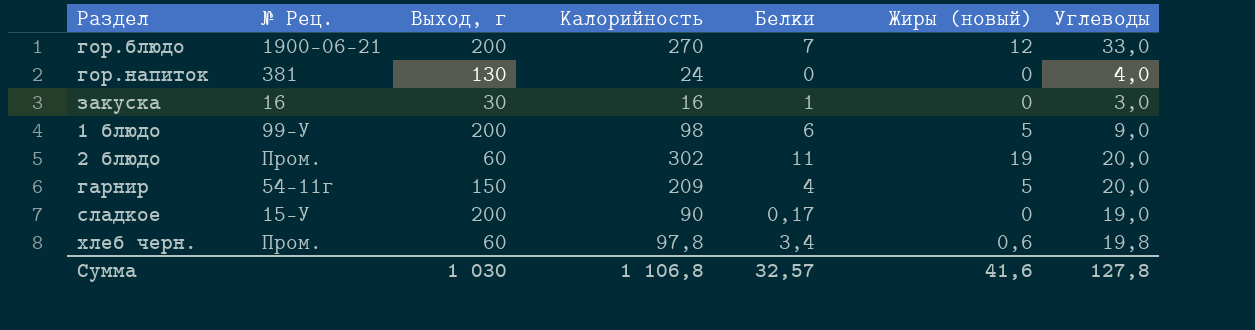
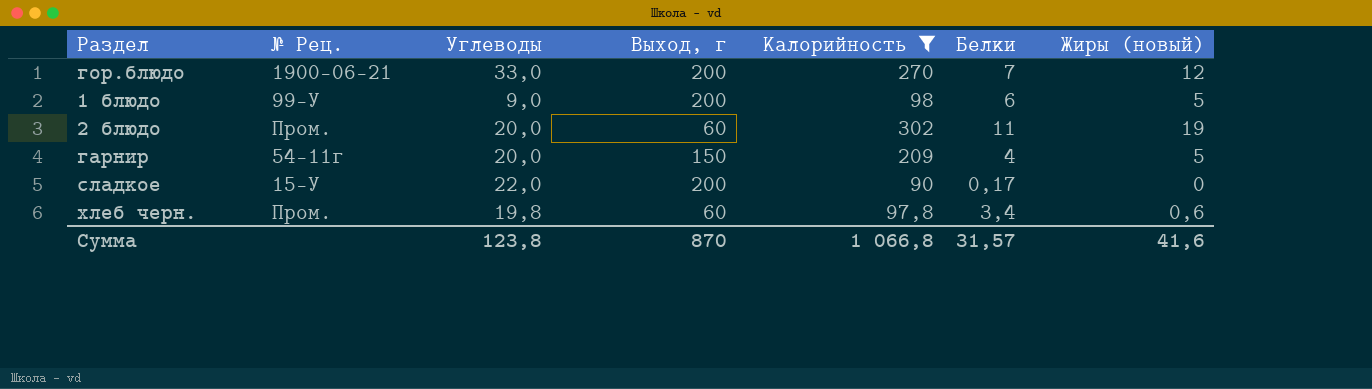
filter: none -> Калорийность >= 90
column Углеводы | position: 7 -> 3
сладкое | Углеводы: 19,0 -> 22,0
Сумма | Углеводы: 127,8 -> 123,8
Сумма | Выход, г: 1 030 -> 870
Сумма | Калорийность: 1 106,8 -> 1 066,8
Сумма | Белки: 32,57 -> 31,57

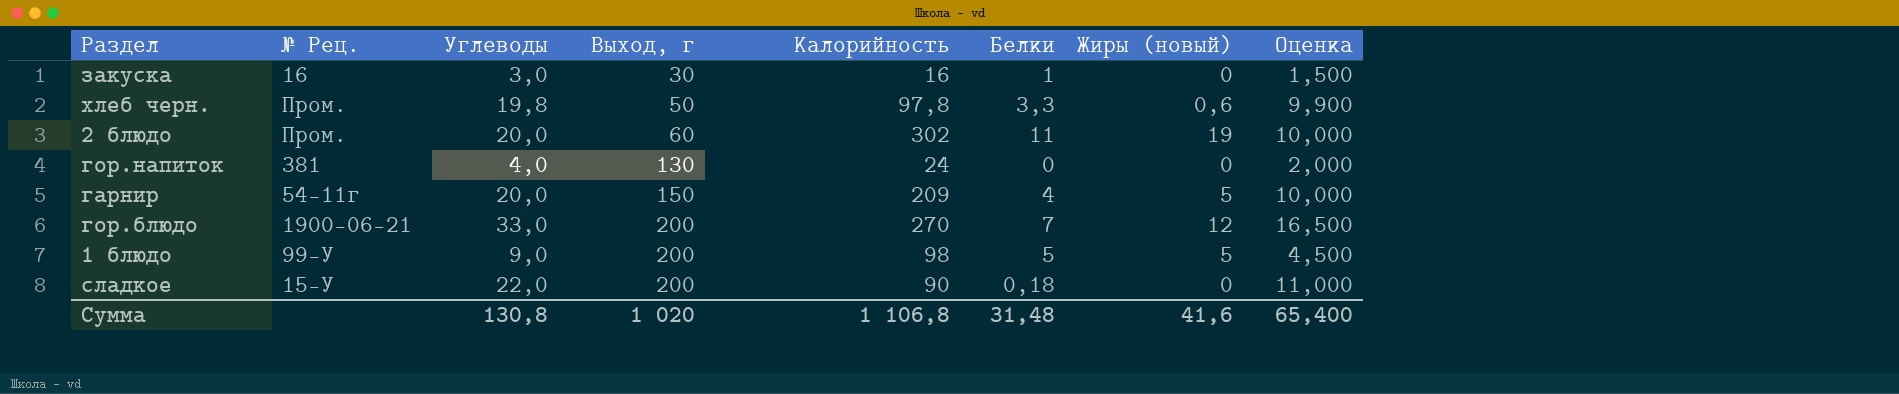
filter: Калорийность >= 90 -> none
row order: none -> Выход, г ascending
column Оценка | formula: none -> [Углеводы] * 0,5
хлеб черн. | Выход, г: 60 -> 50
хлеб черн. | Белки: 3,4 -> 3,3
1 блюдо | Белки: 6 -> 5
сладкое | Белки: 0,17 -> 0,18
Сумма | Углеводы: 123,8 -> 130,8
Сумма | Выход, г: 870 -> 1 020
Сумма | Калорийность: 1 066,8 -> 1 106,8
Сумма | Белки: 31,57 -> 31,48

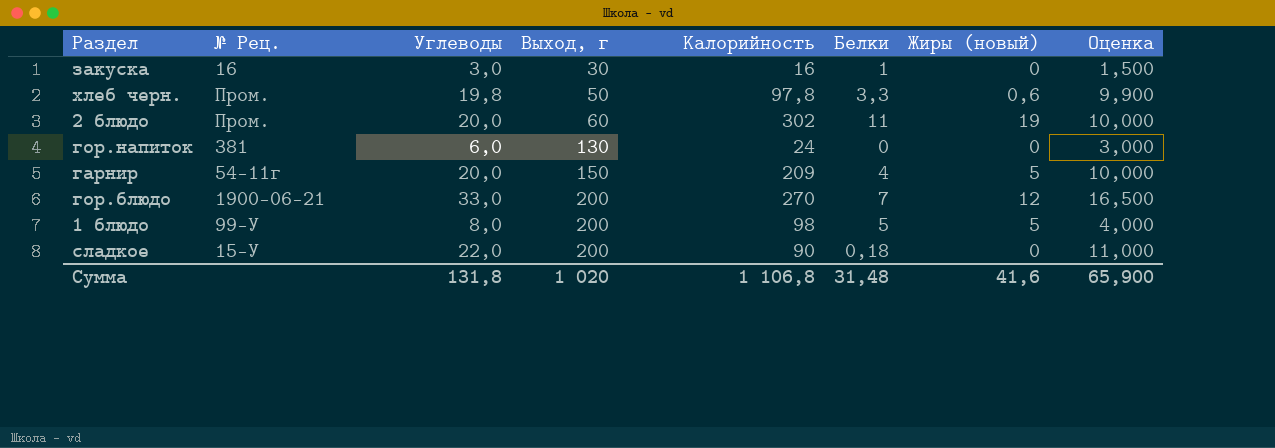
гор.напиток | Углеводы: 4,0 -> 6,0
гор.напиток | Оценка: 2,000 -> 3,000
1 блюдо | Углеводы: 9,0 -> 8,0
1 блюдо | Оценка: 4,500 -> 4,000
Сумма | Углеводы: 130,8 -> 131,8
Сумма | Оценка: 65,400 -> 65,900

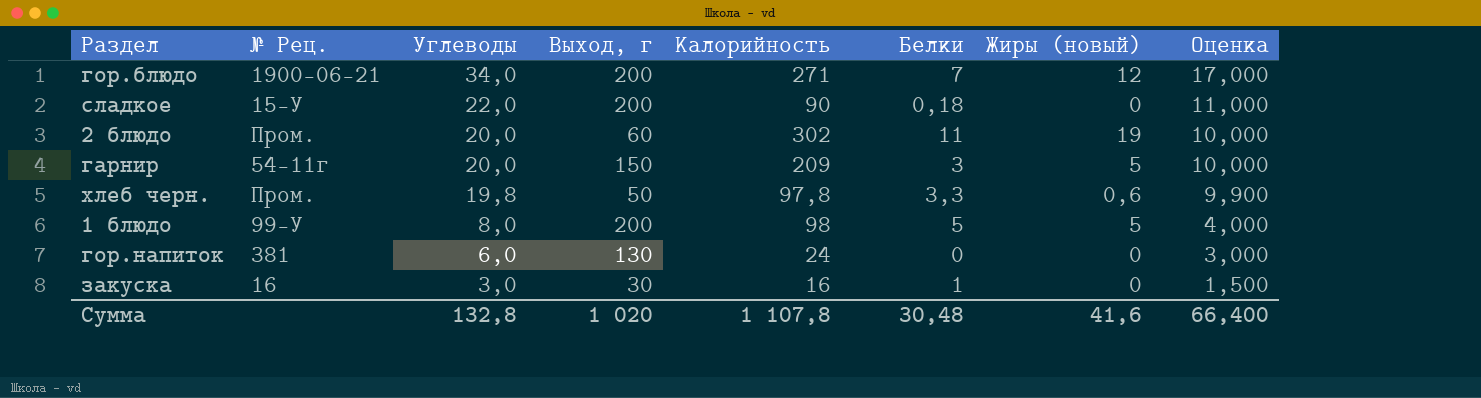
row order: Выход, г ascending -> Углеводы descending
гор.блюдо | Углеводы: 33,0 -> 34,0
гор.блюдо | Калорийность: 270 -> 271
гор.блюдо | Оценка: 16,500 -> 17,000
гарнир | Белки: 4 -> 3
Сумма | Углеводы: 131,8 -> 132,8
Сумма | Калорийность: 1 106,8 -> 1 107,8
Сумма | Белки: 31,48 -> 30,48
Сумма | Оценка: 65,900 -> 66,400

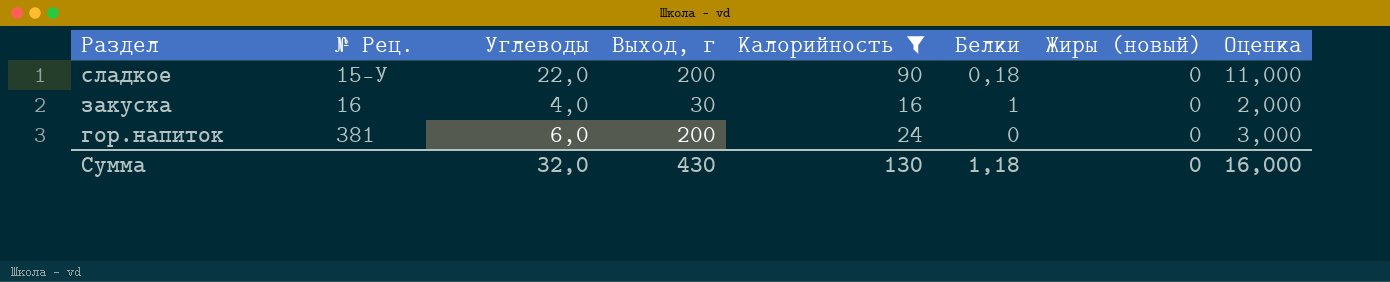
filter: none -> Калорийность <= 90
row order: Углеводы descending -> Раздел descending
закуска | Углеводы: 3,0 -> 4,0
закуска | Оценка: 1,500 -> 2,000
гор.напиток | Выход, г: 130 -> 200
Сумма | Углеводы: 132,8 -> 32,0
Сумма | Выход, г: 1 020 -> 430
Сумма | Калорийность: 1 107,8 -> 130
Сумма | Белки: 30,48 -> 1,18
Сумма | Жиры (новый): 41,6 -> 0
Сумма | Оценка: 66,400 -> 16,000

